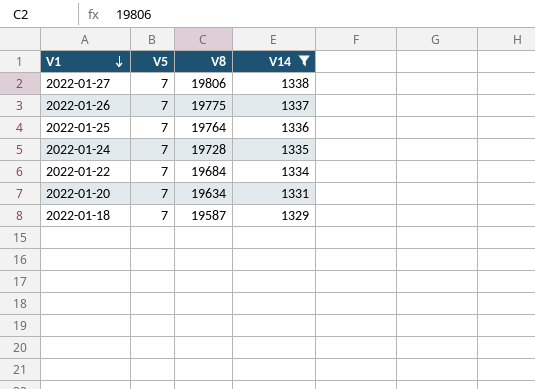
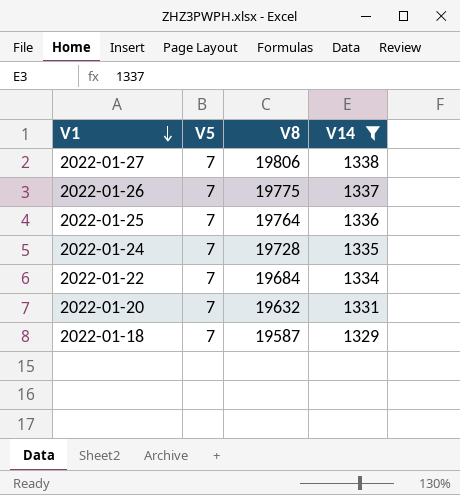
2022-01-20 | V8: 19634 -> 19632

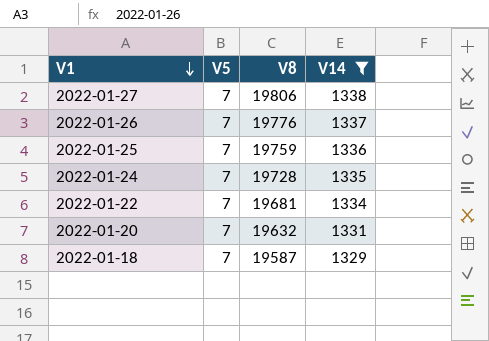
2022-01-26 | V8: 19775 -> 19776
2022-01-25 | V8: 19764 -> 19759
2022-01-22 | V8: 19684 -> 19681

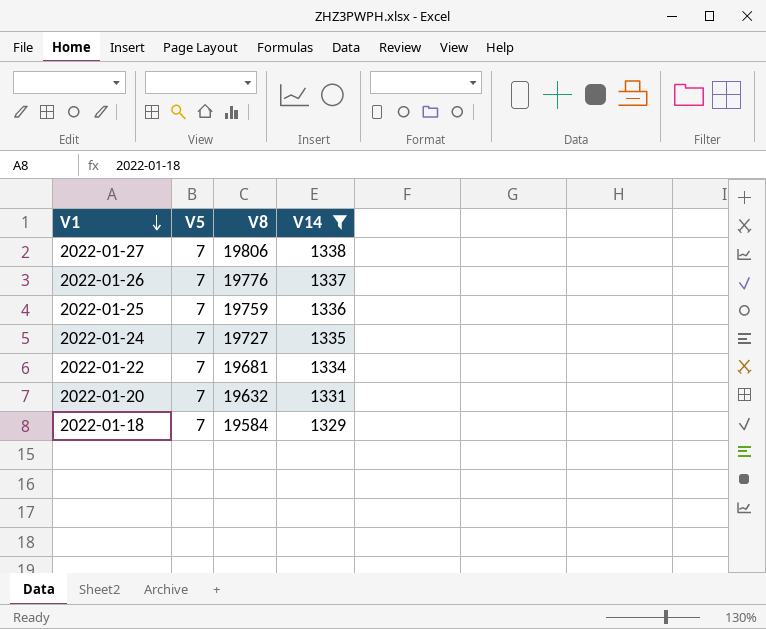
2022-01-24 | V8: 19728 -> 19727
2022-01-18 | V8: 19587 -> 19584

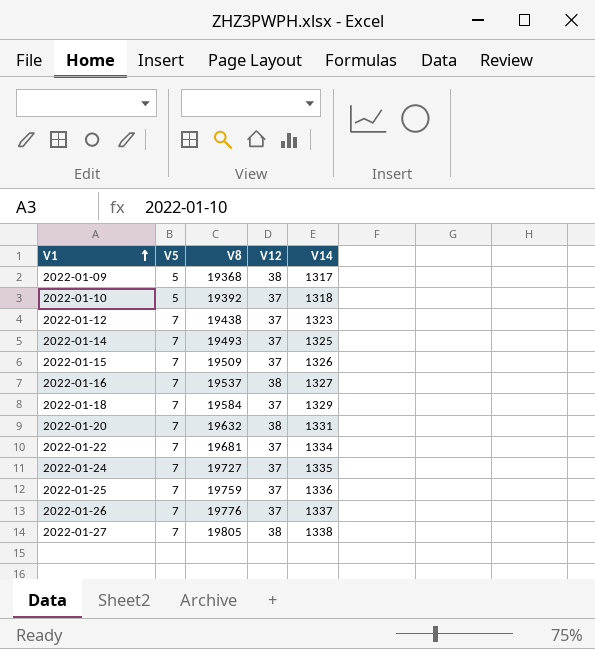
filter: V14 >= 1329 -> none
row order: V1 descending -> V1 ascending
column V12 | position: none -> 4
2022-01-27 | V8: 19806 -> 19805

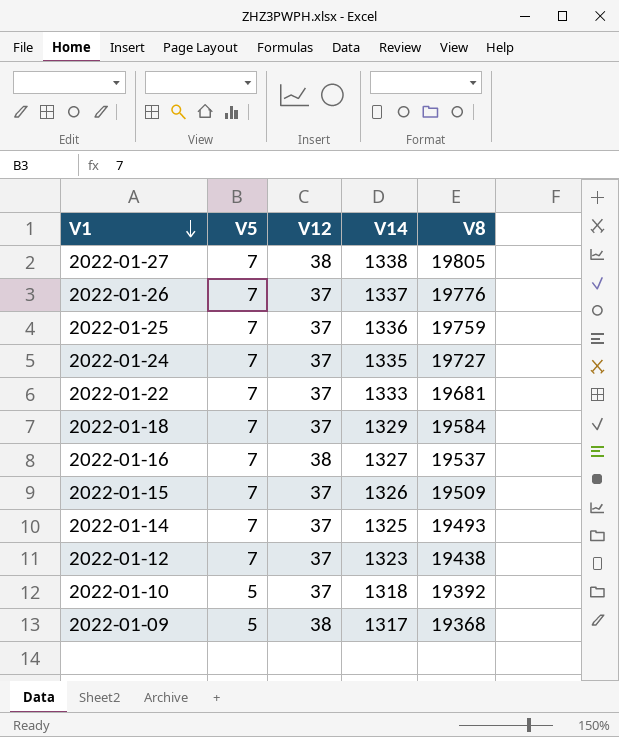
row order: V1 ascending -> V1 descending
column V8 | position: 3 -> 5
row 2022-01-20: 7 | 19632 | 38 | 1331 -> none
2022-01-22 | V14: 1334 -> 1333

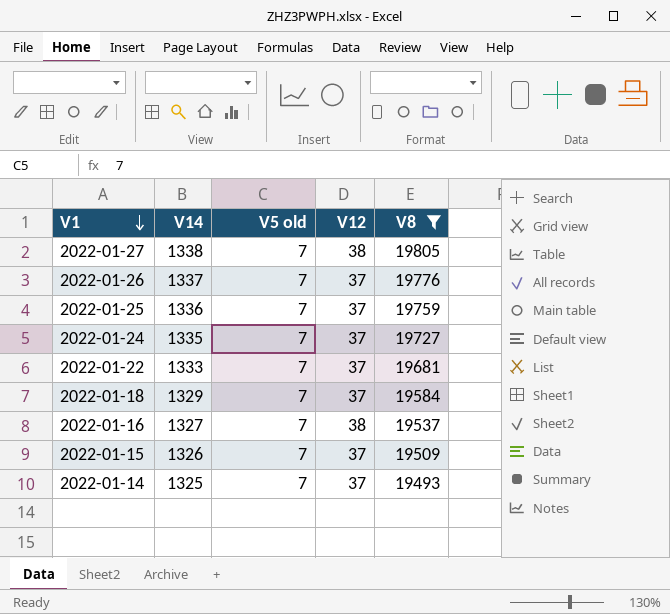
filter: none -> V8 >= 19493
column V14 | position: 4 -> 2
column name: V5 -> V5 old

